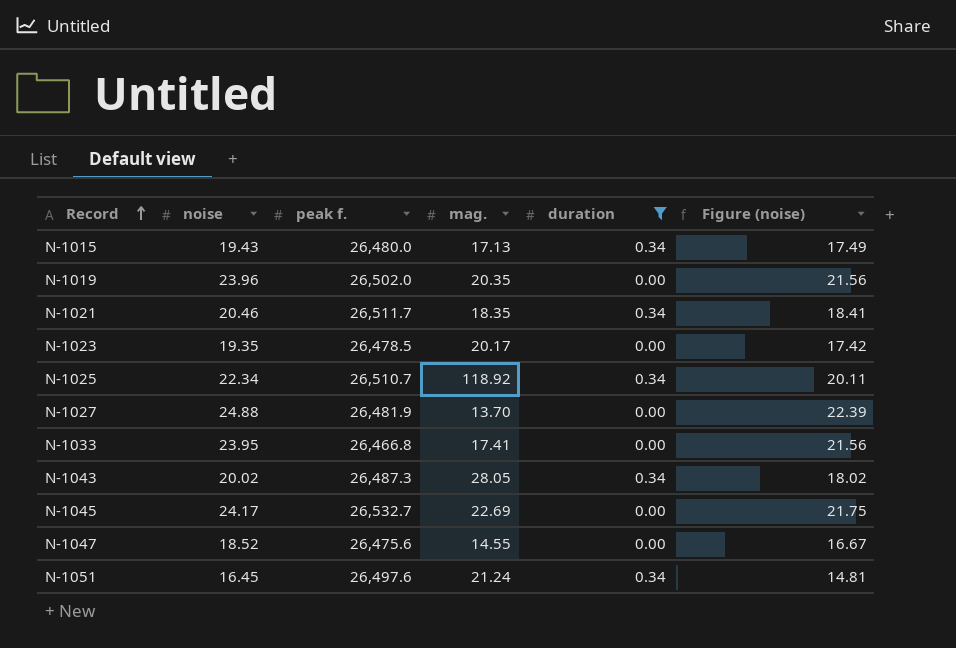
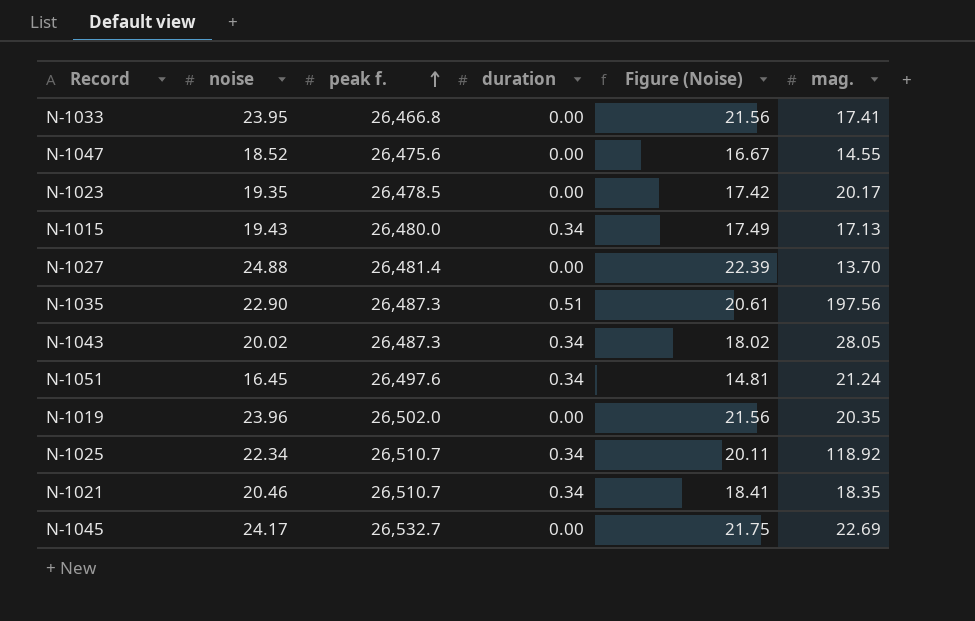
filter: duration != 0.51 -> none
row order: Record ascending -> peak f. ascending
column name: Figure (noise) -> Figure (Noise)
column mag. | position: 4 -> 6
N-1027 | peak f.: 26,481.9 -> 26,481.4
N-1021 | peak f.: 26,511.7 -> 26,510.7

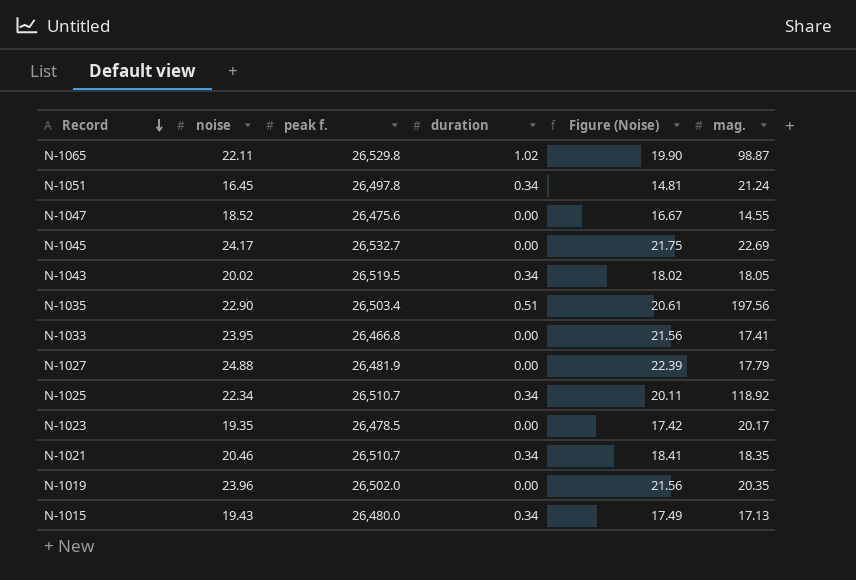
row order: peak f. ascending -> Record descending
row N-1065: none -> 22.11 | 26,529.8 | 1.02 | 19.90 | 98.87
N-1051 | peak f.: 26,497.6 -> 26,497.8
N-1043 | peak f.: 26,487.3 -> 26,519.5
N-1043 | mag.: 28.05 -> 18.05
N-1035 | peak f.: 26,487.3 -> 26,503.4
N-1027 | peak f.: 26,481.4 -> 26,481.9
N-1027 | mag.: 13.70 -> 17.79

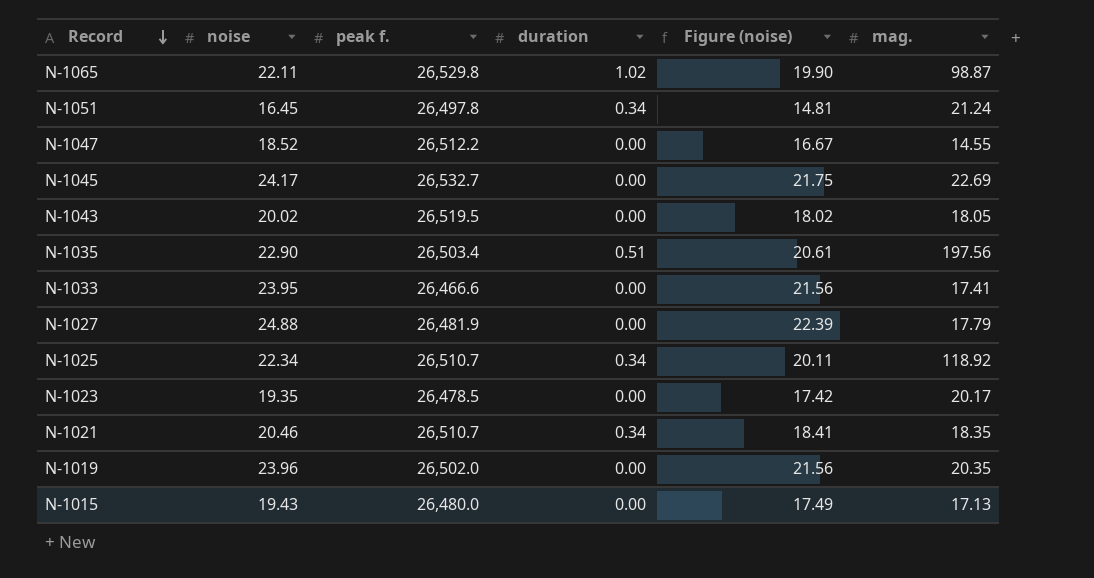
column name: Figure (Noise) -> Figure (noise)
N-1047 | peak f.: 26,475.6 -> 26,512.2
N-1043 | duration: 0.34 -> 0.00
N-1033 | peak f.: 26,466.8 -> 26,466.6
N-1015 | duration: 0.34 -> 0.00

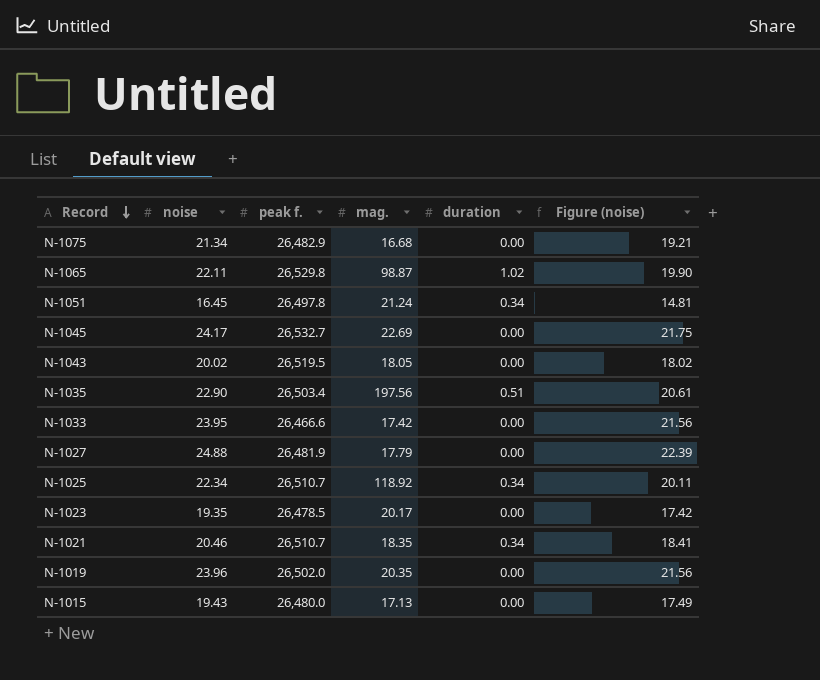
column mag. | position: 6 -> 4
row N-1047: 18.52 | 26,512.2 | 0.00 | 16.67 | 14.55 -> none
row N-1075: none -> 21.34 | 26,482.9 | 16.68 | 0.00 | 19.21
N-1033 | mag.: 17.41 -> 17.42

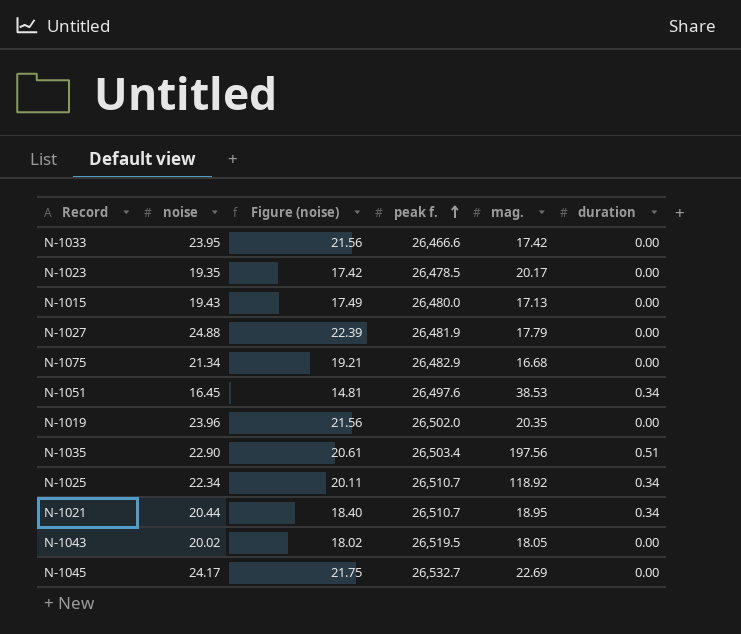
row order: Record descending -> peak f. ascending
column Figure (noise) | position: 6 -> 3
row N-1065: 22.11 | 26,529.8 | 98.87 | 1.02 | 19.90 -> none
N-1051 | peak f.: 26,497.8 -> 26,497.6
N-1051 | mag.: 21.24 -> 38.53
N-1021 | noise: 20.46 -> 20.44
N-1021 | Figure (noise): 18.41 -> 18.40
N-1021 | mag.: 18.35 -> 18.95

